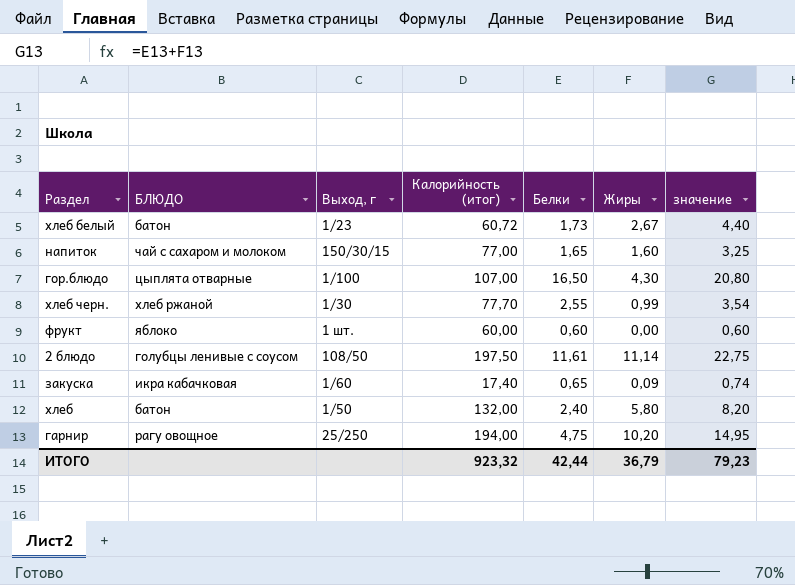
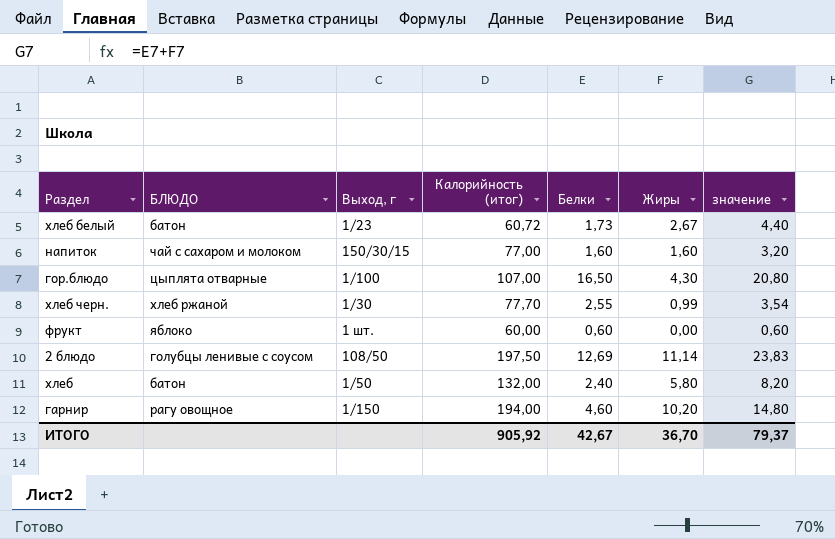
row закуска: икра кабачковая | 1/60 | 17,40 | 0,65 | 0,09 | 0,74 -> none
напиток | Белки: 1,65 -> 1,60
напиток | значение: 3,25 -> 3,20
2 блюдо | Белки: 11,61 -> 12,69
2 блюдо | значение: 22,75 -> 23,83
гарнир | Выход, г: 25/250 -> 1/150
гарнир | Белки: 4,75 -> 4,60
гарнир | значение: 14,95 -> 14,80
ИТОГО | Калорийность (итог): 923,32 -> 905,92
ИТОГО | Белки: 42,44 -> 42,67
ИТОГО | Жиры: 36,79 -> 36,70
ИТОГО | значение: 79,23 -> 79,37

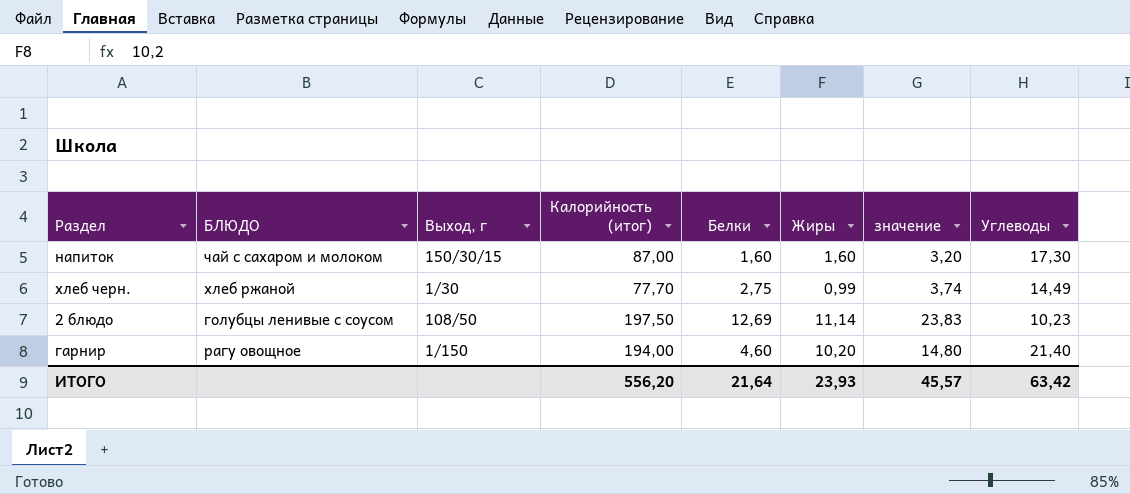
column Углеводы | position: none -> 8
row хлеб белый: батон | 1/23 | 60,72 | 1,73 | 2,67 | 4,40 -> none
row гор.блюдо: цыплята отварные | 1/100 | 107,00 | 16,50 | 4,30 | 20,80 -> none
row фрукт: яблоко | 1 шт. | 60,00 | 0,60 | 0,00 | 0,60 -> none
row хлеб: батон | 1/50 | 132,00 | 2,40 | 5,80 | 8,20 -> none
напиток | Калорийность (итог): 77,00 -> 87,00
хлеб черн. | Белки: 2,55 -> 2,75
хлеб черн. | значение: 3,54 -> 3,74
ИТОГО | Калорийность (итог): 905,92 -> 556,20
ИТОГО | Белки: 42,67 -> 21,64
ИТОГО | Жиры: 36,70 -> 23,93
ИТОГО | значение: 79,37 -> 45,57

